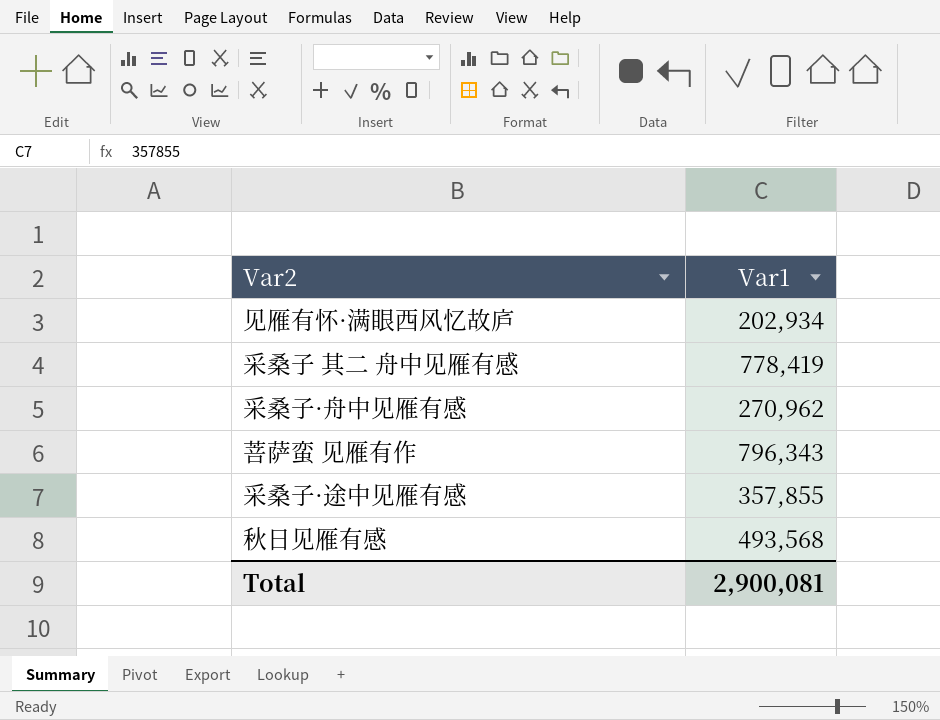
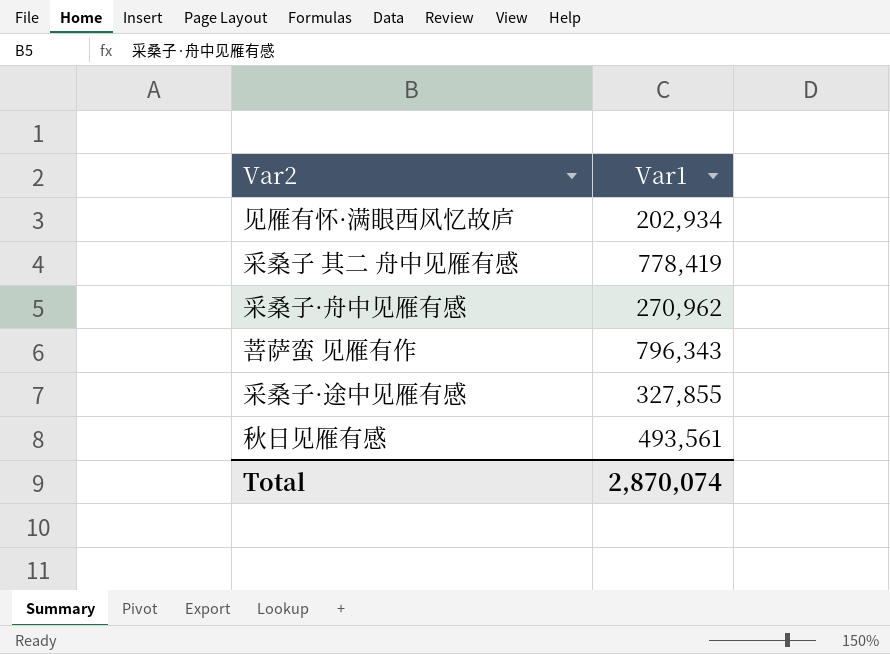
采桑子·途中见雁有感 | Var1: 357,855 -> 327,855
秋日见雁有感 | Var1: 493,568 -> 493,561
Total | Var1: 2,900,081 -> 2,870,074

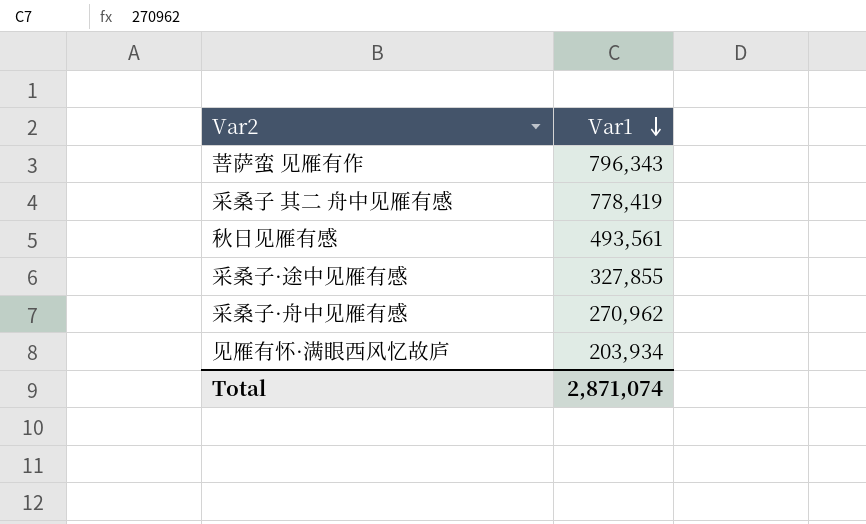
row order: none -> Var1 descending
见雁有怀·满眼西风忆故庐 | Var1: 202,934 -> 203,934
Total | Var1: 2,870,074 -> 2,871,074

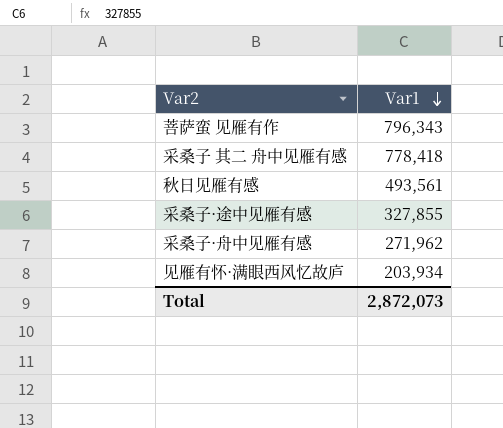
采桑子 其二 舟中见雁有感 | Var1: 778,419 -> 778,418
采桑子·舟中见雁有感 | Var1: 270,962 -> 271,962
Total | Var1: 2,871,074 -> 2,872,073

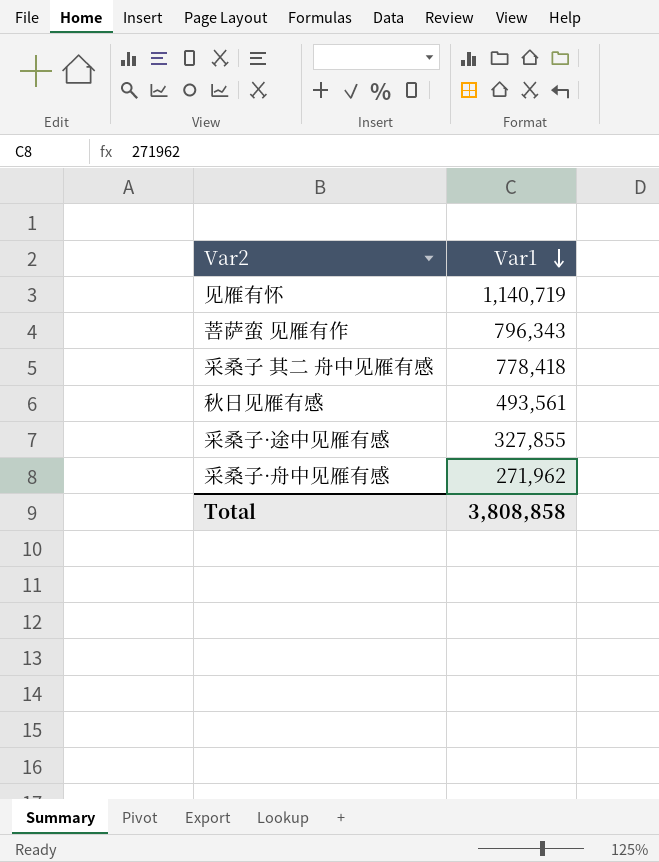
row 见雁有怀·满眼西风忆故庐: 203,934 -> none
row 见雁有怀: none -> 1,140,719
Total | Var1: 2,872,073 -> 3,808,858

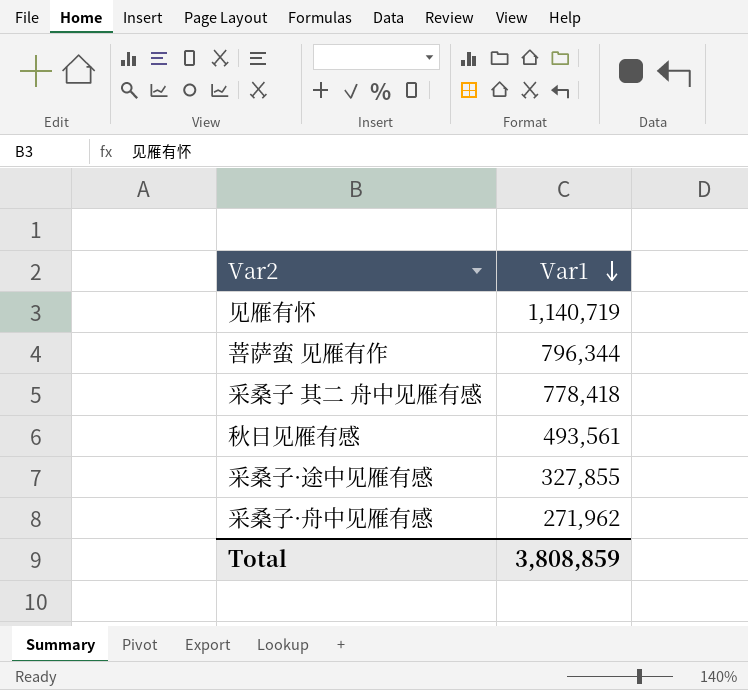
菩萨蛮 见雁有作 | Var1: 796,343 -> 796,344
Total | Var1: 3,808,858 -> 3,808,859

